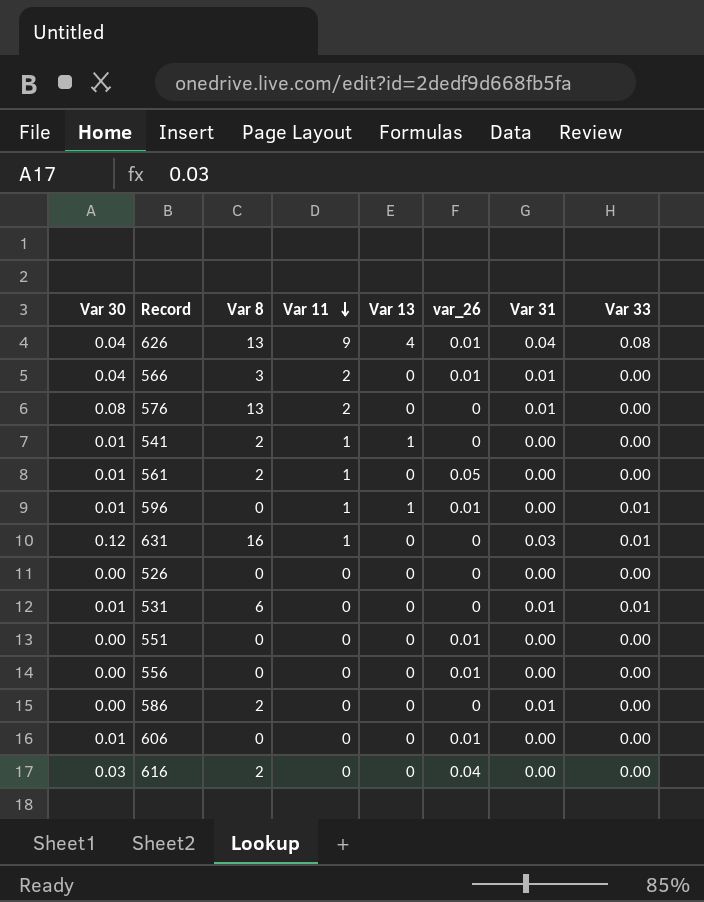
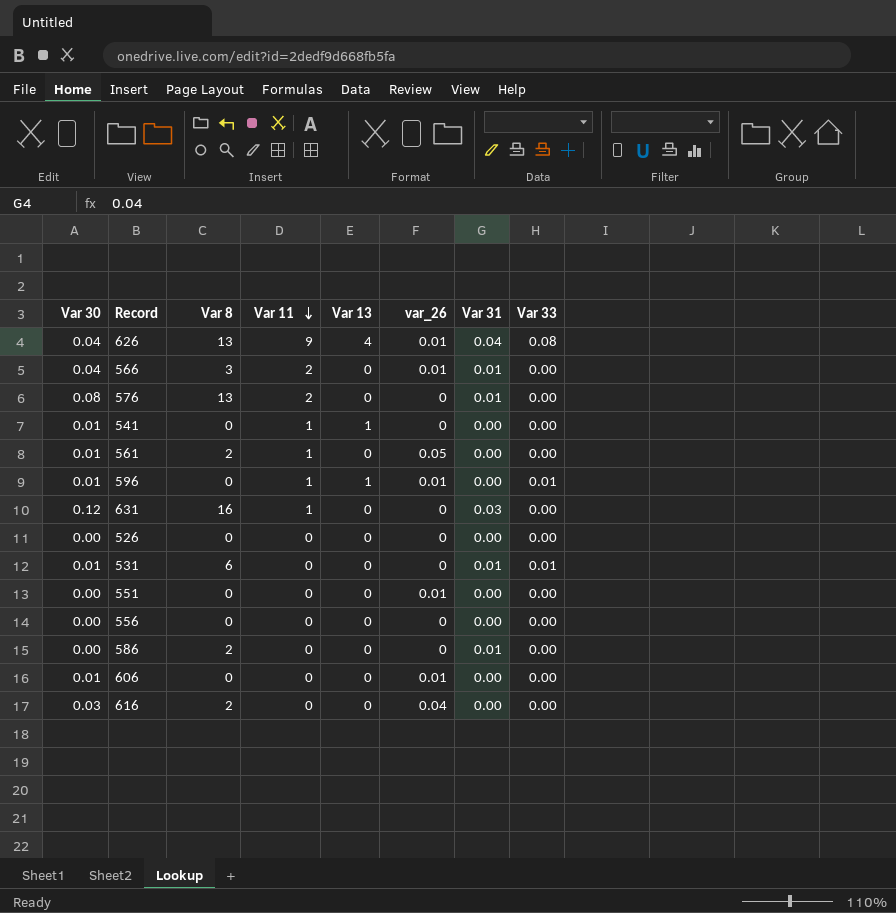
541 | Var 8: 2 -> 0
631 | Var 33: 0.01 -> 0.00
556 | var_26: 0.01 -> 0

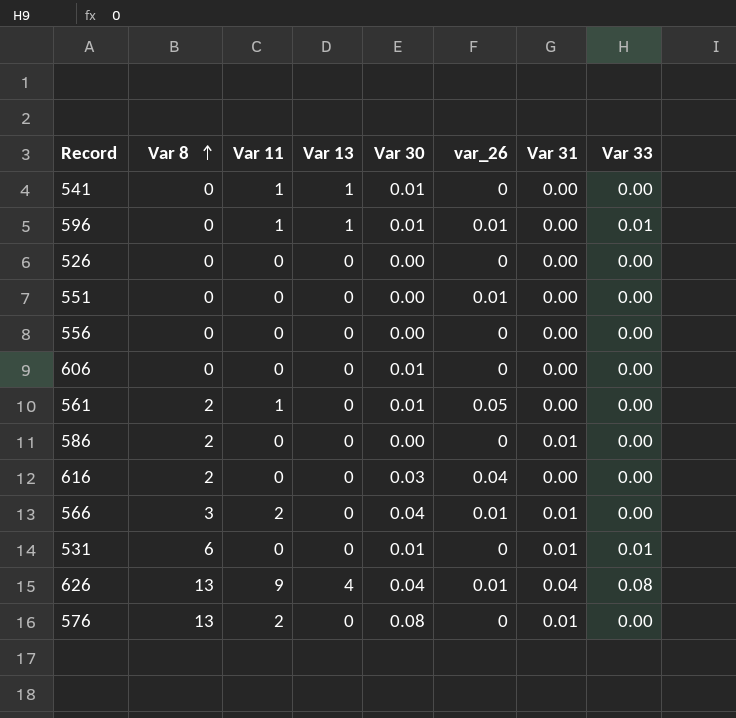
row order: Var 11 descending -> Var 8 ascending
column Var 30 | position: 1 -> 5
row 631: 0.12 | 16 | 1 | 0 | 0 | 0.03 | 0.00 -> none
606 | var_26: 0.01 -> 0

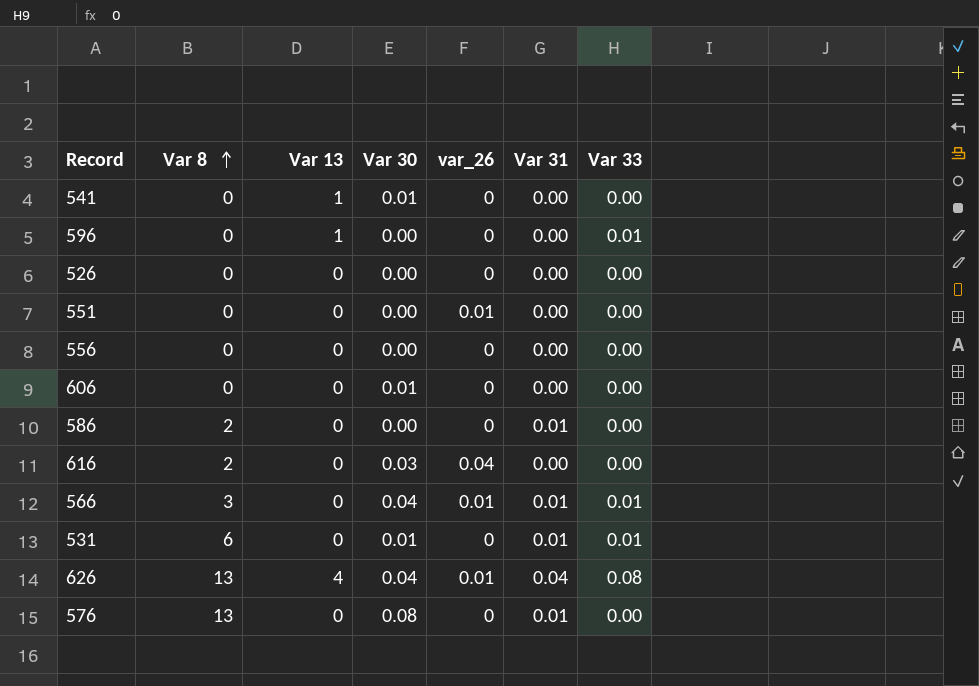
column Var 11 | position: 3 -> none
row 561: 2 | 1 | 0 | 0.01 | 0.05 | 0.00 | 0.00 -> none
596 | Var 30: 0.01 -> 0.00
596 | var_26: 0.01 -> 0
566 | Var 33: 0.00 -> 0.01

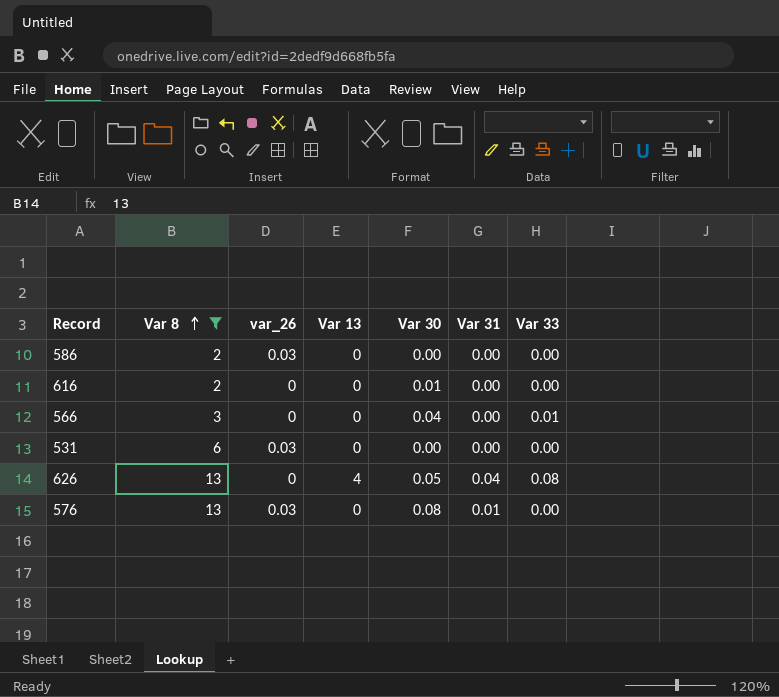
filter: none -> Var 8 != 0
column var_26 | position: 5 -> 3
586 | var_26: 0 -> 0.03
586 | Var 31: 0.01 -> 0.00
616 | var_26: 0.04 -> 0
616 | Var 30: 0.03 -> 0.01
566 | var_26: 0.01 -> 0
566 | Var 31: 0.01 -> 0.00
531 | var_26: 0 -> 0.03
531 | Var 30: 0.01 -> 0.00
531 | Var 31: 0.01 -> 0.00
531 | Var 33: 0.01 -> 0.00
626 | var_26: 0.01 -> 0
626 | Var 30: 0.04 -> 0.05
576 | var_26: 0 -> 0.03

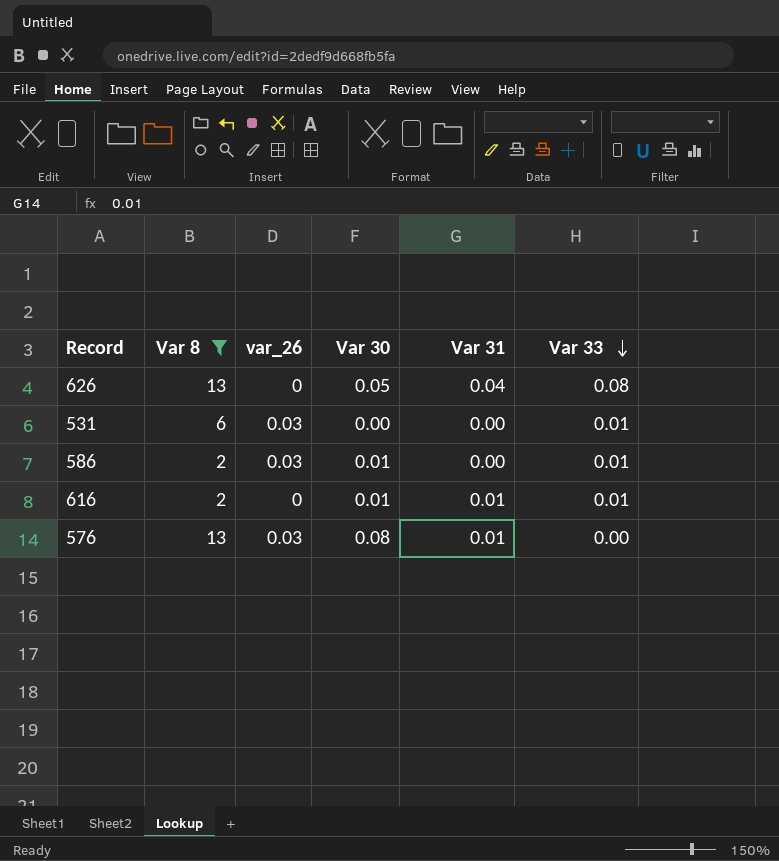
row order: Var 8 ascending -> Var 33 descending
column Var 13 | position: 4 -> none
row 566: 3 | 0 | 0 | 0.04 | 0.00 | 0.01 -> none
531 | Var 33: 0.00 -> 0.01
586 | Var 30: 0.00 -> 0.01
586 | Var 33: 0.00 -> 0.01
616 | Var 31: 0.00 -> 0.01
616 | Var 33: 0.00 -> 0.01

